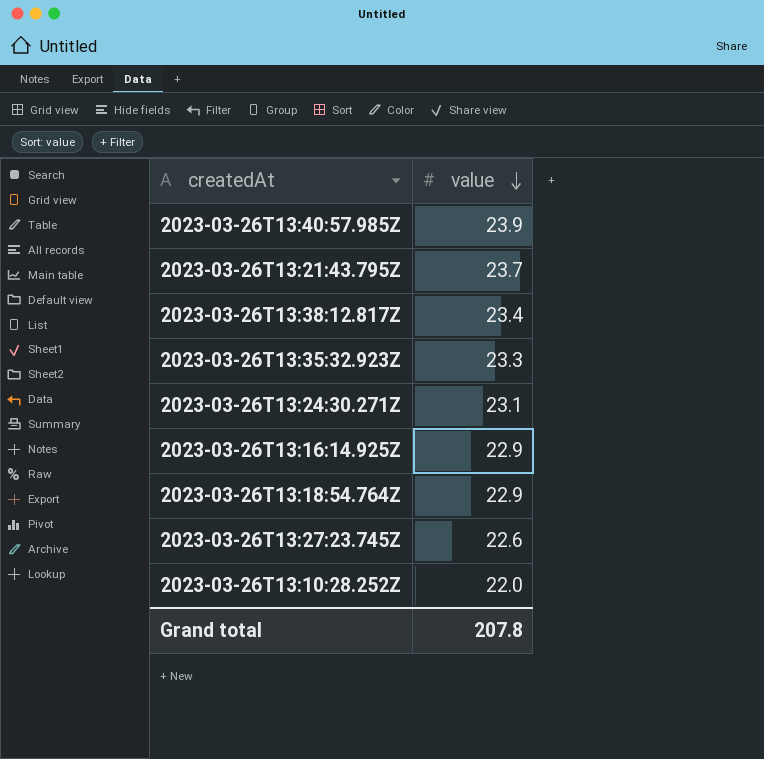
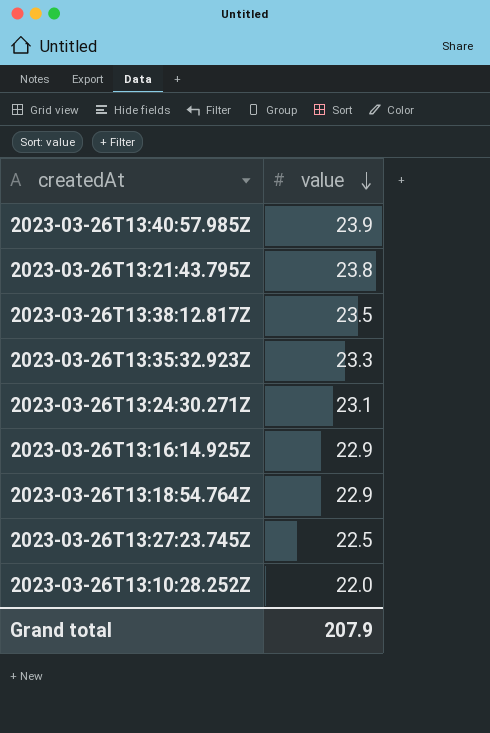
2023-03-26T13:21:43.795Z | value: 23.7 -> 23.8
2023-03-26T13:38:12.817Z | value: 23.4 -> 23.5
2023-03-26T13:27:23.745Z | value: 22.6 -> 22.5
Grand total | value: 207.8 -> 207.9

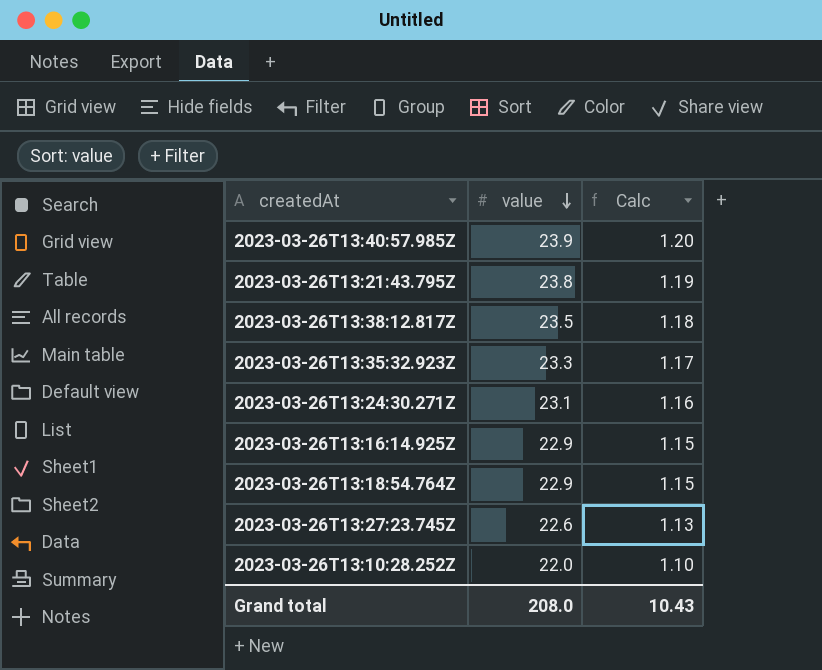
column Calc | formula: none -> [value] * 0.05
2023-03-26T13:27:23.745Z | value: 22.5 -> 22.6
Grand total | value: 207.9 -> 208.0

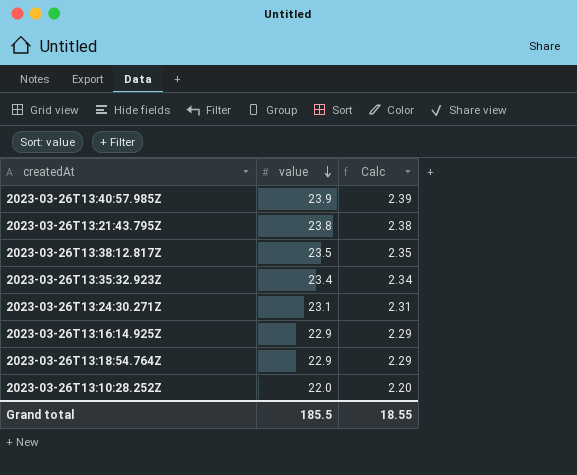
column Calc | formula: [value] * 0.05 -> [value] * 0.1
row 2023-03-26T13:27:23.745Z: 22.6 | 1.13 -> none
2023-03-26T13:35:32.923Z | value: 23.3 -> 23.4
Grand total | value: 208.0 -> 185.5
Grand total | Calc: 10.43 -> 18.55

